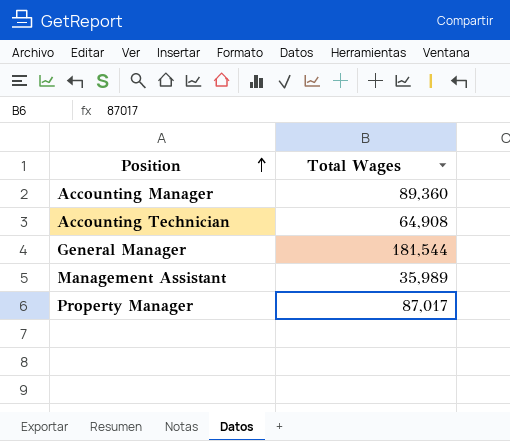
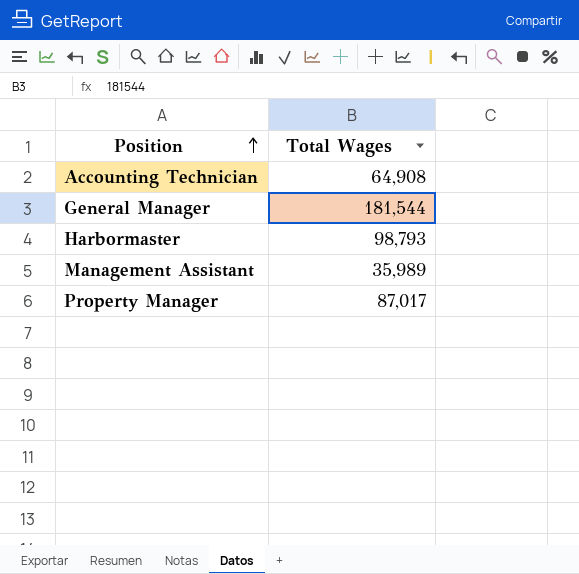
row Accounting Manager: 89,360 -> none
row Harbormaster: none -> 98,793

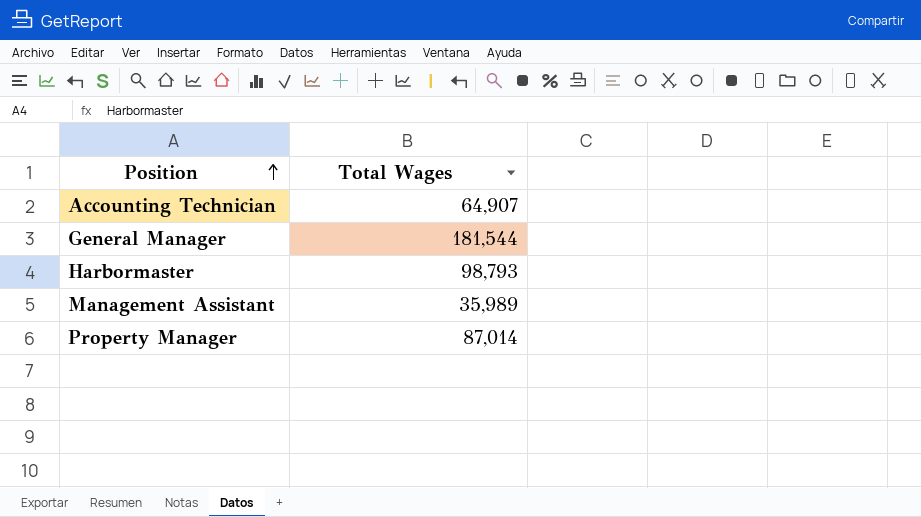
Accounting Technician | Total Wages: 64,908 -> 64,907
Property Manager | Total Wages: 87,017 -> 87,014

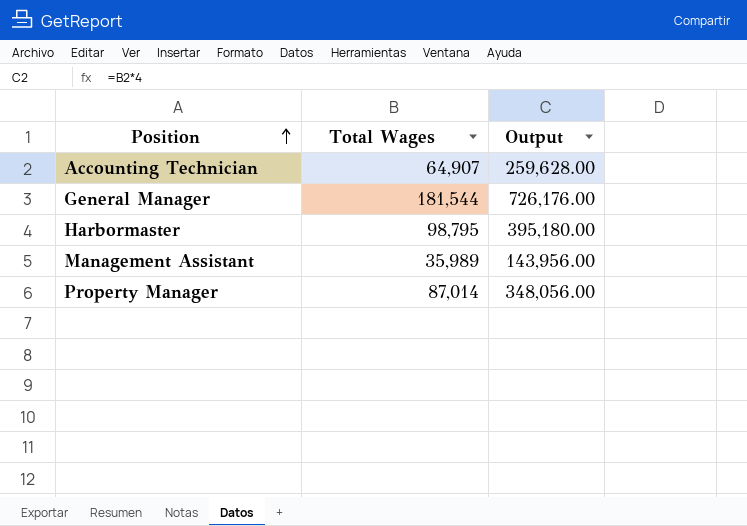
column Output | formula: none -> [Total Wages] * 4
Harbormaster | Total Wages: 98,793 -> 98,795

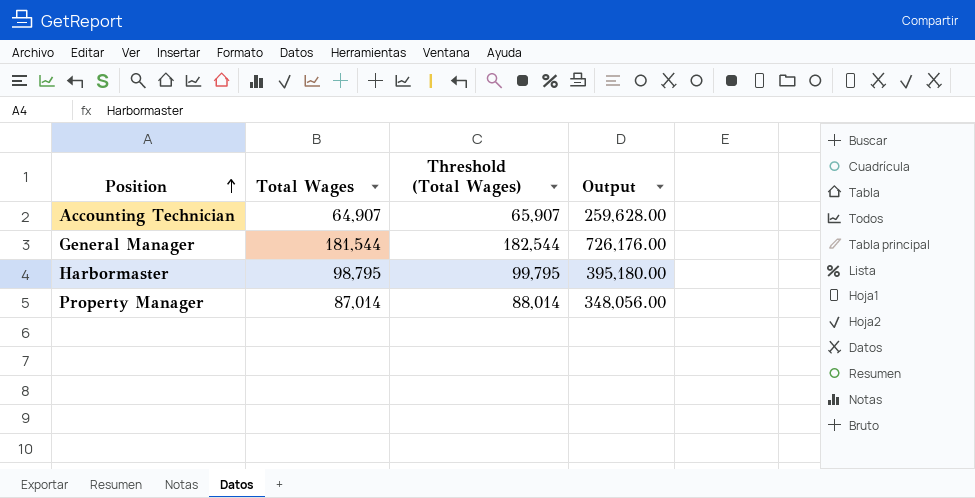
column Threshold (Total Wages) | formula: none -> [Total Wages] + 1000
row Management Assistant: 35,989 | 143,956.00 -> none

